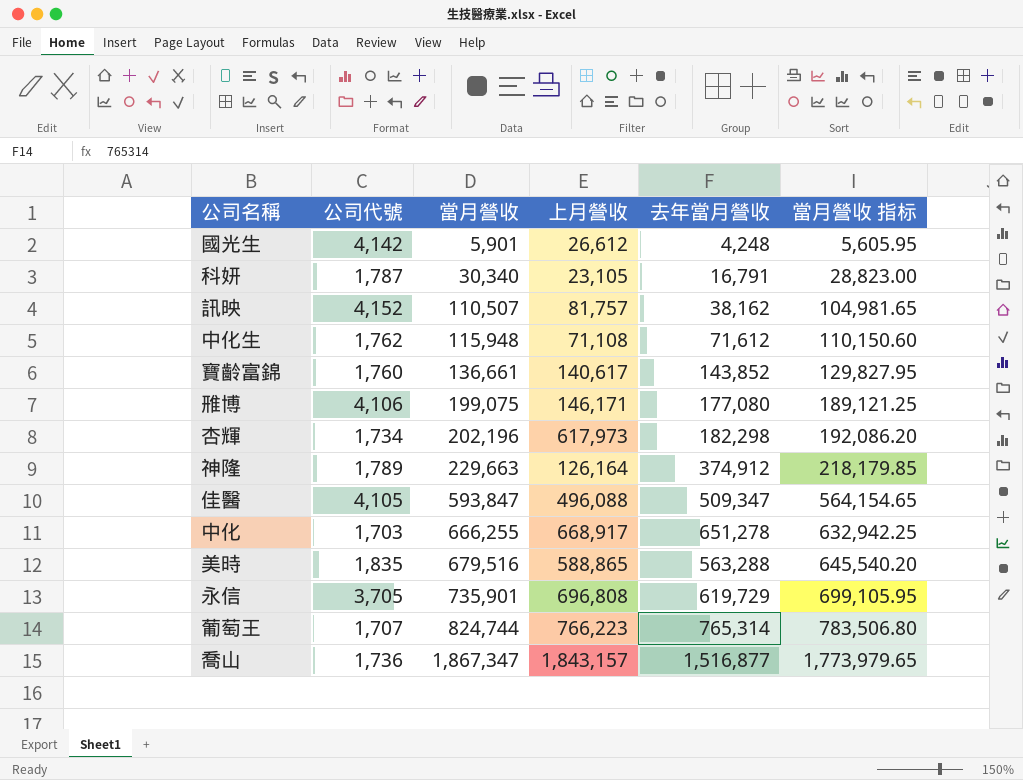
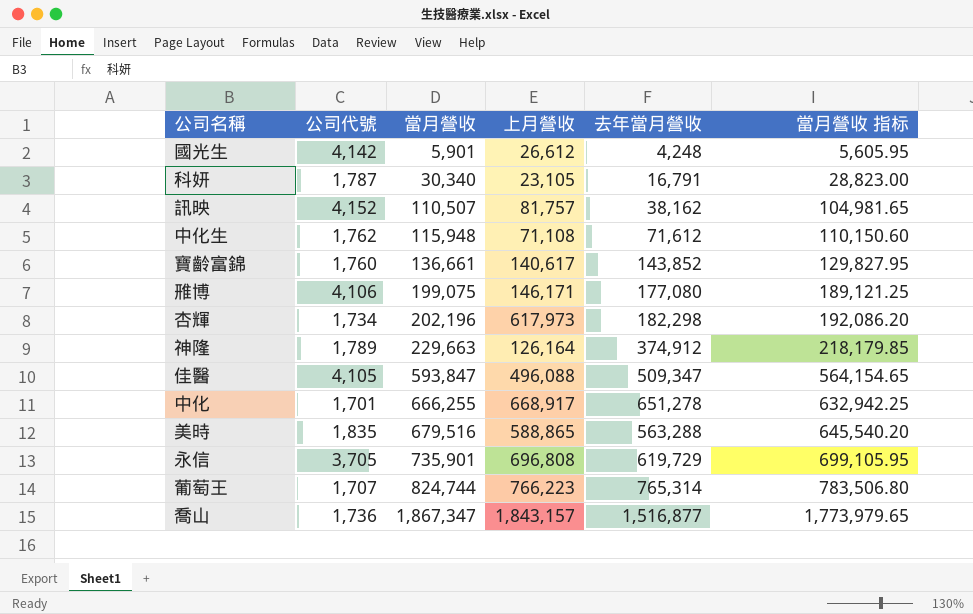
中化 | 公司代號: 1,703 -> 1,701

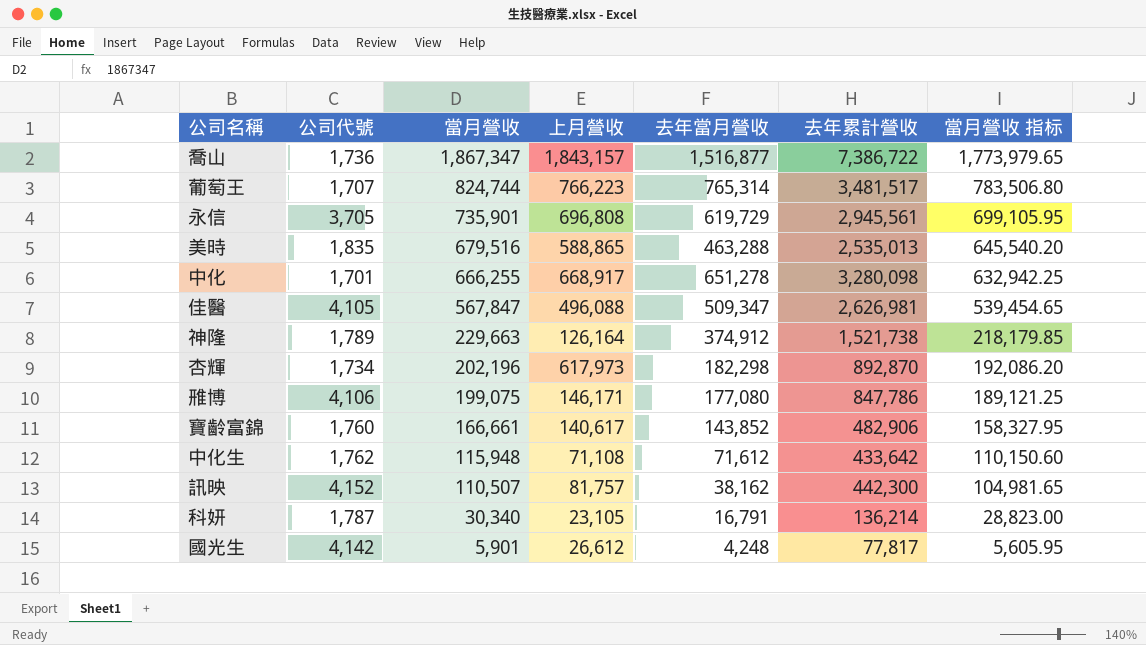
row order: 當月營收 ascending -> 當月營收 descending
column 去年累計營收 | position: none -> 6
美時 | 去年當月營收: 563,288 -> 463,288
佳醫 | 當月營收: 593,847 -> 567,847
佳醫 | 當月營收 指标: 564,154.65 -> 539,454.65
寶齡富錦 | 當月營收: 136,661 -> 166,661
寶齡富錦 | 當月營收 指标: 129,827.95 -> 158,327.95

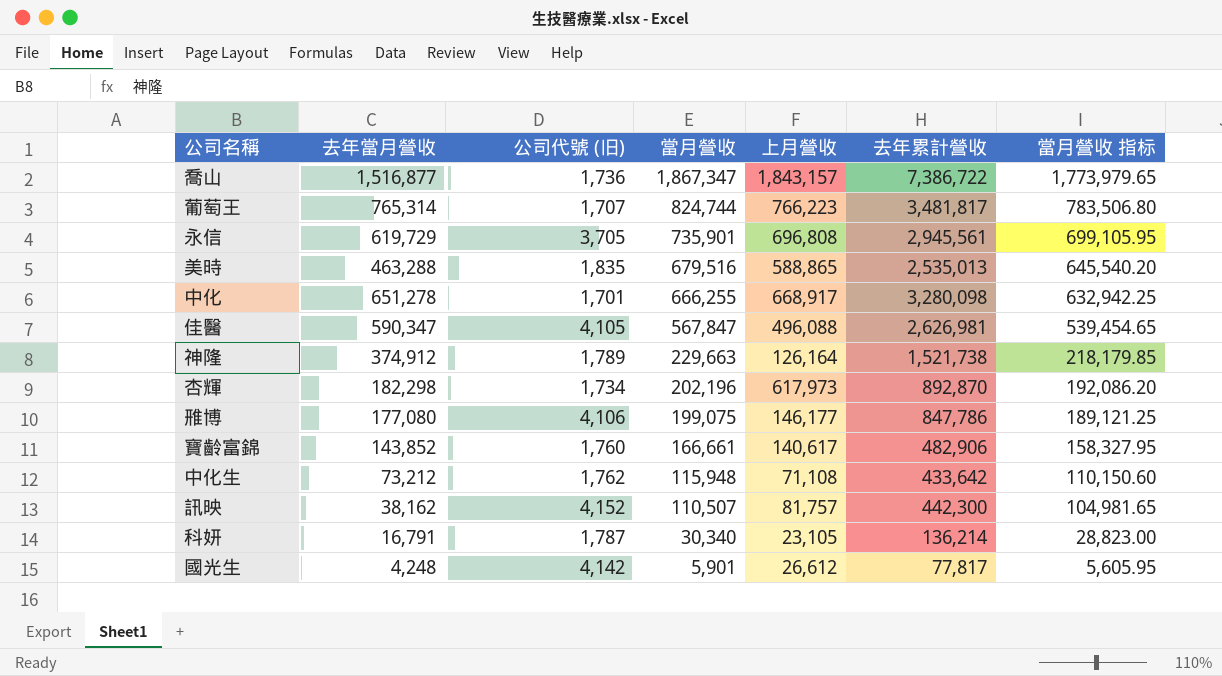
column 去年當月營收 | position: 5 -> 2
column name: 公司代號 -> 公司代號 (旧)
葡萄王 | 去年累計營收: 3,481,517 -> 3,481,817
佳醫 | 去年當月營收: 509,347 -> 590,347
雃博 | 上月營收: 146,171 -> 146,177
中化生 | 去年當月營收: 71,612 -> 73,212

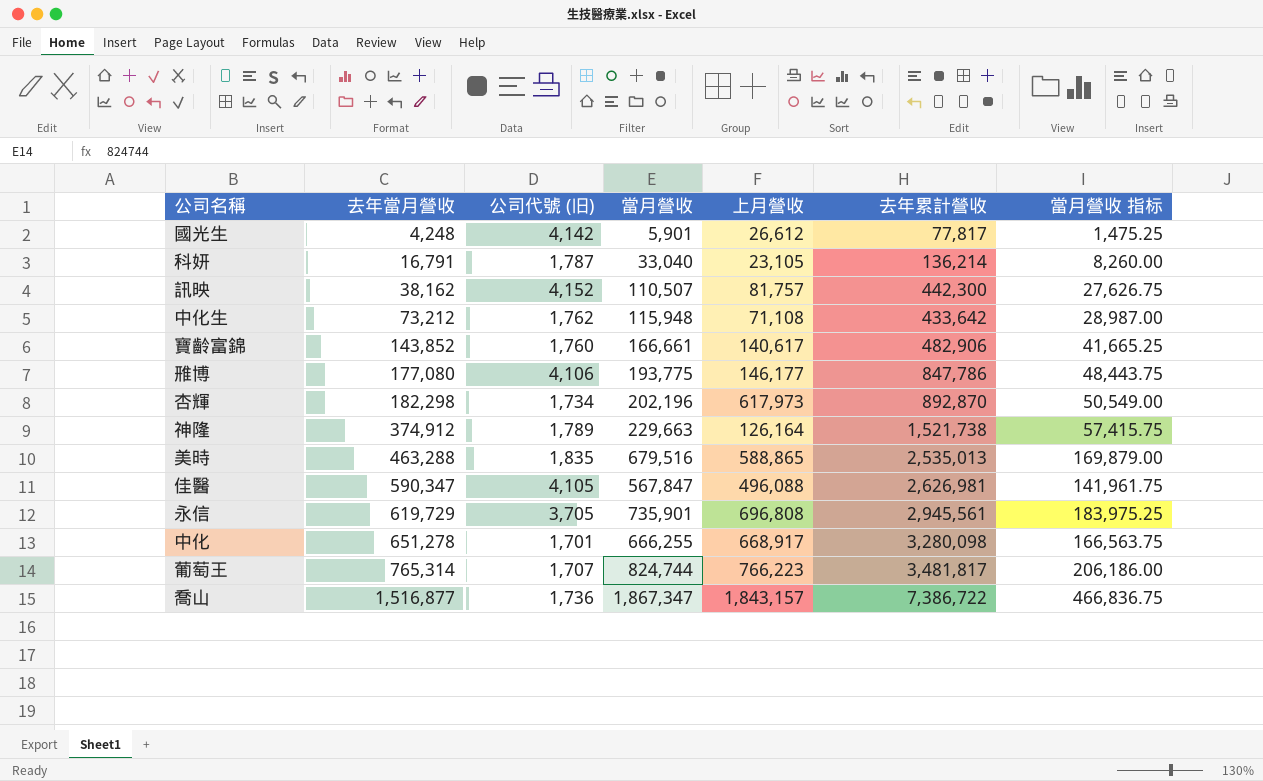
row order: 當月營收 descending -> 去年當月營收 ascending
column 當月營收 指标 | formula: [當月營收] * 0.95 -> [當月營收] * 0.25
科妍 | 當月營收: 30,340 -> 33,040
雃博 | 當月營收: 199,075 -> 193,775

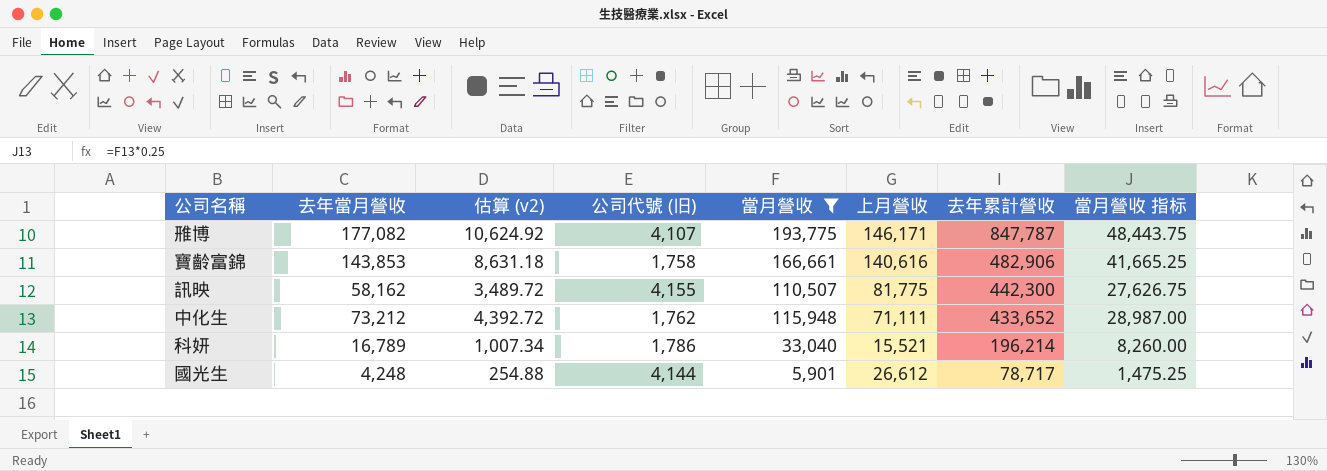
filter: none -> 當月營收 <= 193,775
row order: 去年當月營收 ascending -> 去年累計營收 descending
column 估算 (v2) | formula: none -> [去年當月營收] * 0.06
雃博 | 去年當月營收: 177,080 -> 177,082
雃博 | 公司代號 (旧): 4,106 -> 4,107
雃博 | 上月營收: 146,177 -> 146,171
雃博 | 去年累計營收: 847,786 -> 847,787
寶齡富錦 | 去年當月營收: 143,852 -> 143,853
寶齡富錦 | 公司代號 (旧): 1,760 -> 1,758
寶齡富錦 | 上月營收: 140,617 -> 140,616
訊映 | 去年當月營收: 38,162 -> 58,162
訊映 | 公司代號 (旧): 4,152 -> 4,155
訊映 | 上月營收: 81,757 -> 81,775
中化生 | 上月營收: 71,108 -> 71,111
中化生 | 去年累計營收: 433,642 -> 433,652
科妍 | 去年當月營收: 16,791 -> 16,789
科妍 | 公司代號 (旧): 1,787 -> 1,786
科妍 | 上月營收: 23,105 -> 15,521
科妍 | 去年累計營收: 136,214 -> 196,214
國光生 | 公司代號 (旧): 4,142 -> 4,144
國光生 | 去年累計營收: 77,817 -> 78,717

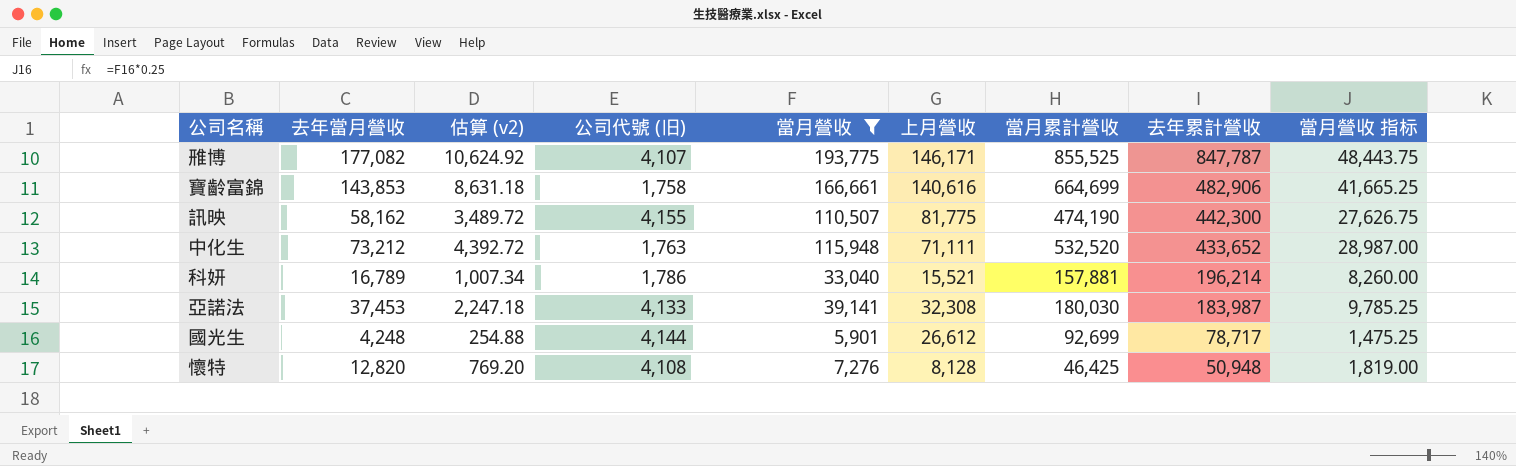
column 當月累計營收 | position: none -> 7
中化生 | 公司代號 (旧): 1,762 -> 1,763
row 亞諾法: none -> 37,453 | 2,247.18 | 4,133 | 39,141 | 32,308 | 180,030 | 183,987 | 9,785.25
row 懷特: none -> 12,820 | 769.20 | 4,108 | 7,276 | 8,128 | 46,425 | 50,948 | 1,819.00

